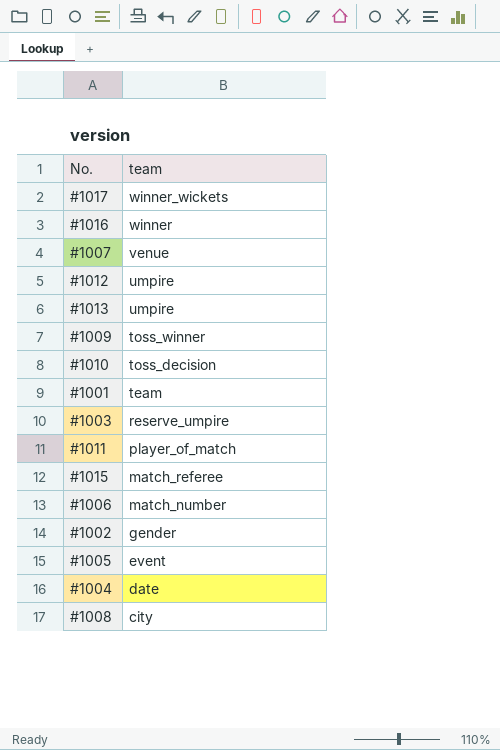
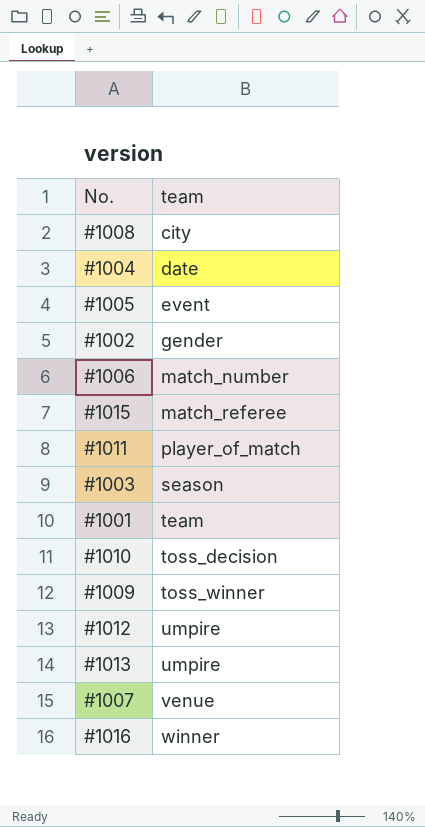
row order: team descending -> team ascending
row #1017: winner_wickets -> none
#1003 | team: reserve_umpire -> season

